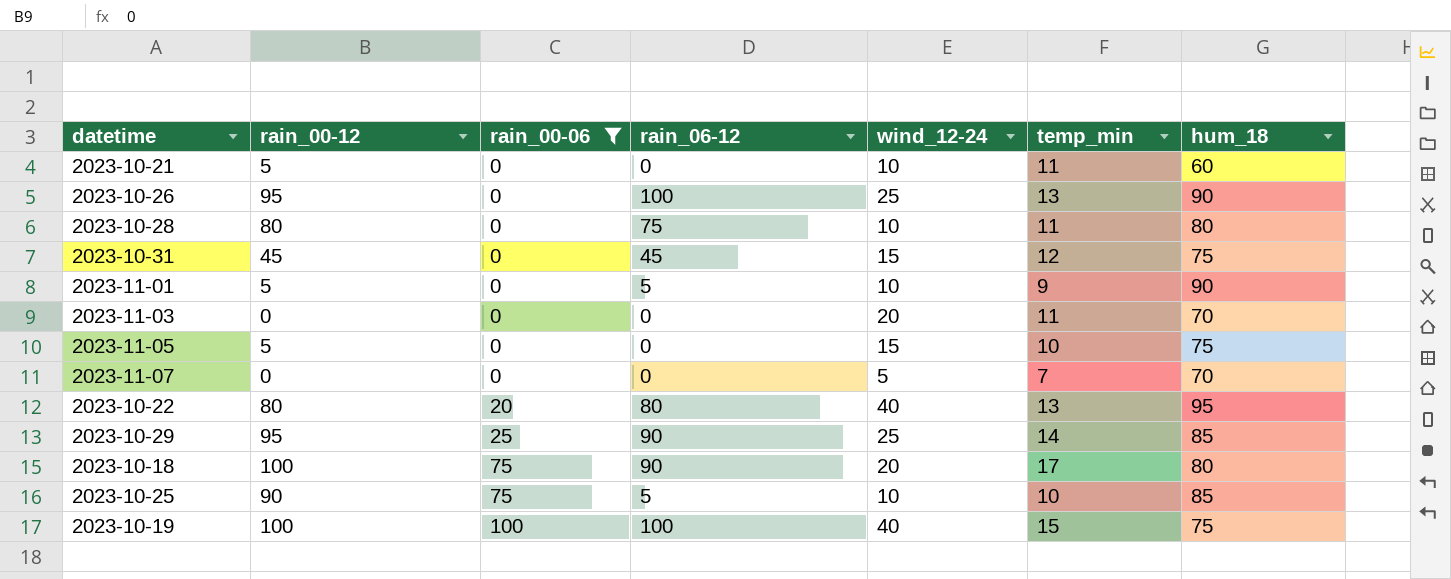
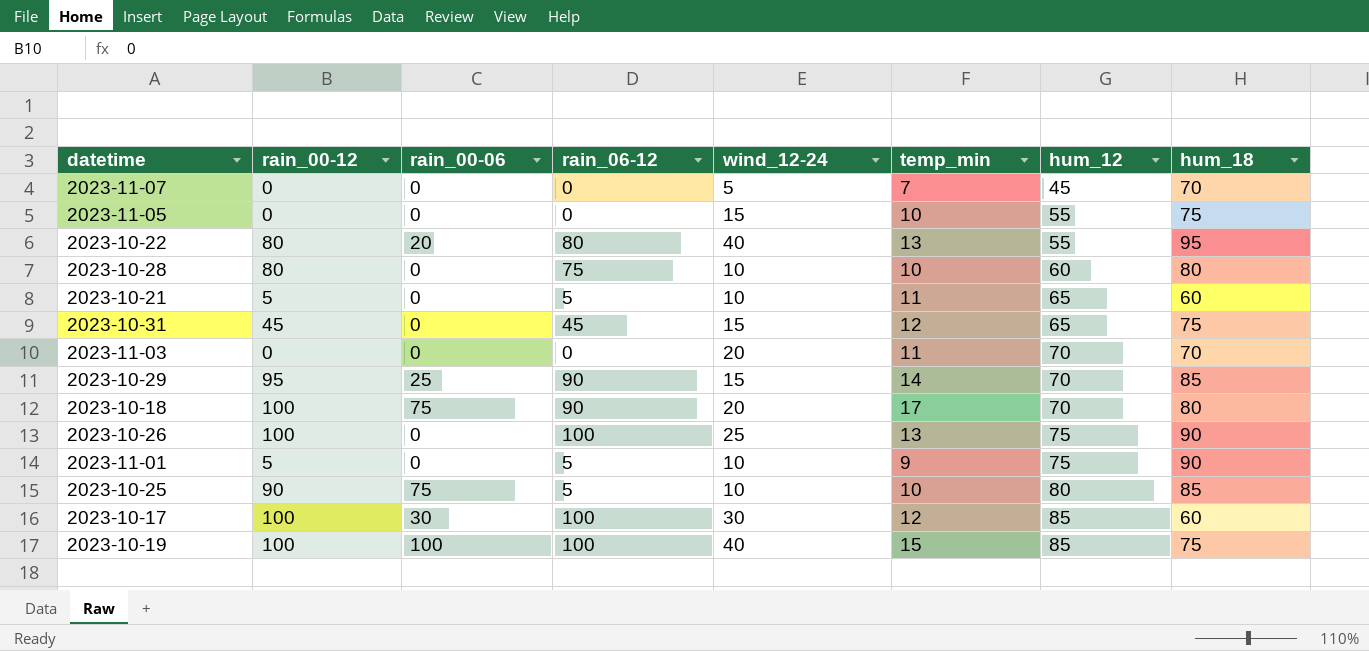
filter: rain_00-06 != 30 -> none
row order: rain_00-06 ascending -> hum_12 ascending
column hum_12 | position: none -> 7
2023-11-05 | rain_00-12: 5 -> 0
2023-10-28 | temp_min: 11 -> 10
2023-10-21 | rain_06-12: 0 -> 5
2023-10-29 | wind_12-24: 25 -> 15
2023-10-26 | rain_00-12: 95 -> 100

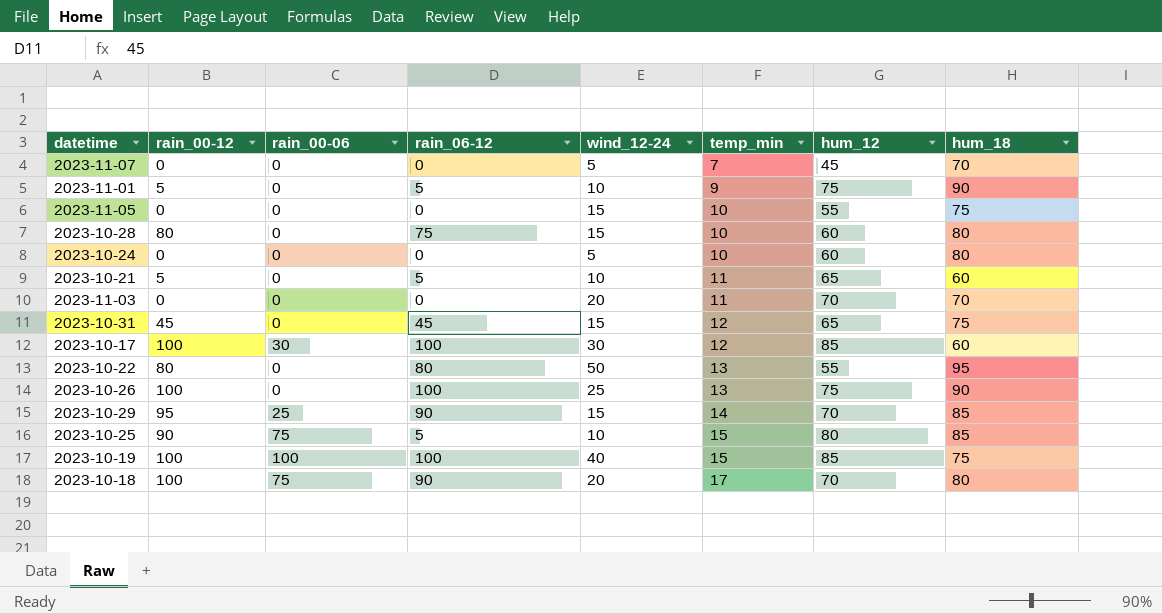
row order: hum_12 ascending -> temp_min ascending
2023-10-28 | wind_12-24: 10 -> 15
row 2023-10-24: none -> 0 | 0 | 0 | 5 | 10 | 60 | 80
2023-10-22 | rain_00-06: 20 -> 0
2023-10-22 | wind_12-24: 40 -> 50
2023-10-25 | temp_min: 10 -> 15

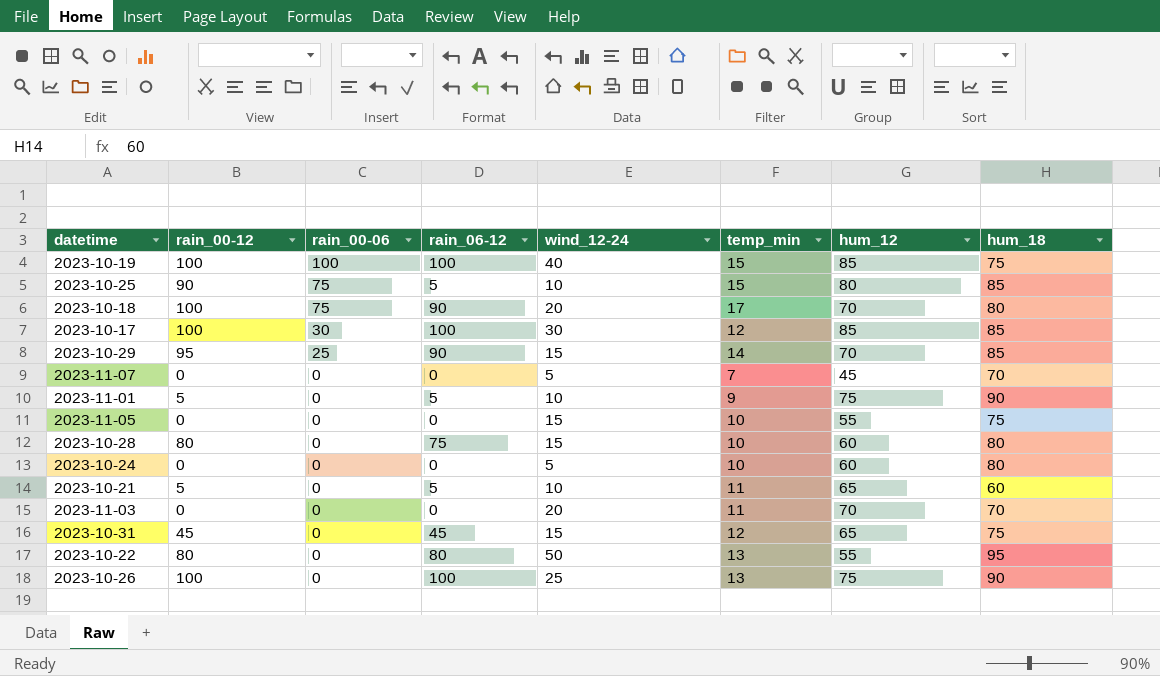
row order: temp_min ascending -> rain_00-06 descending
2023-10-17 | hum_18: 60 -> 85

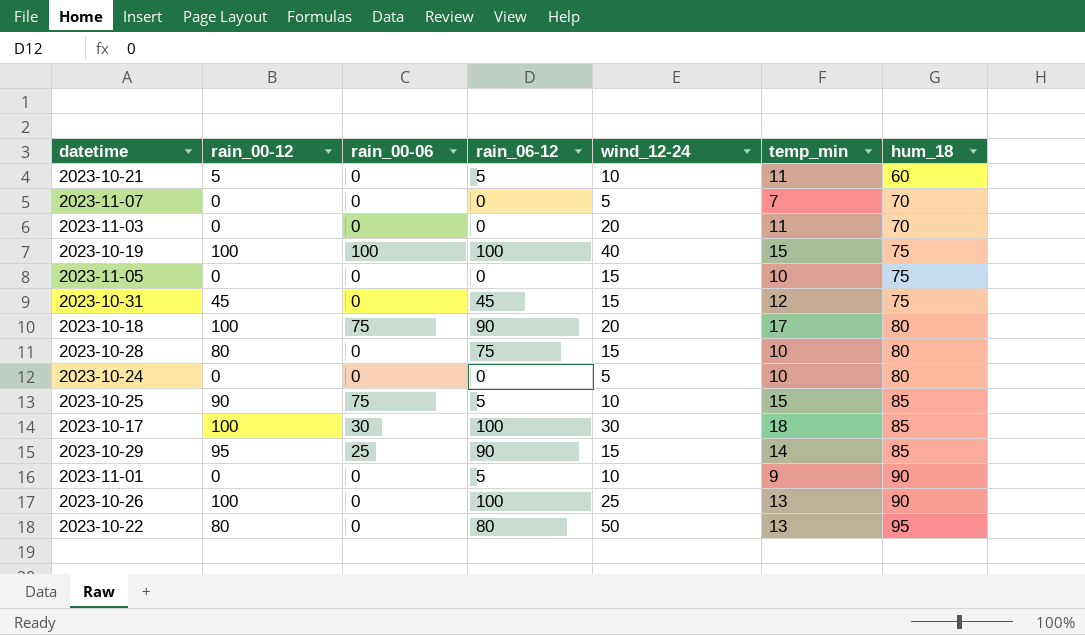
row order: rain_00-06 descending -> hum_18 ascending
column hum_12 | position: 7 -> none
2023-10-17 | temp_min: 12 -> 18
2023-11-01 | rain_00-12: 5 -> 0

